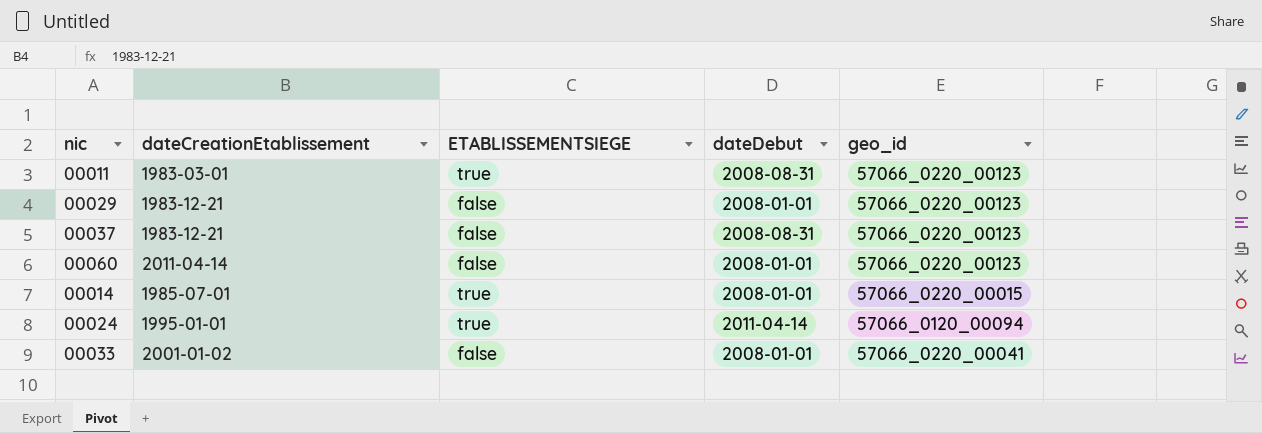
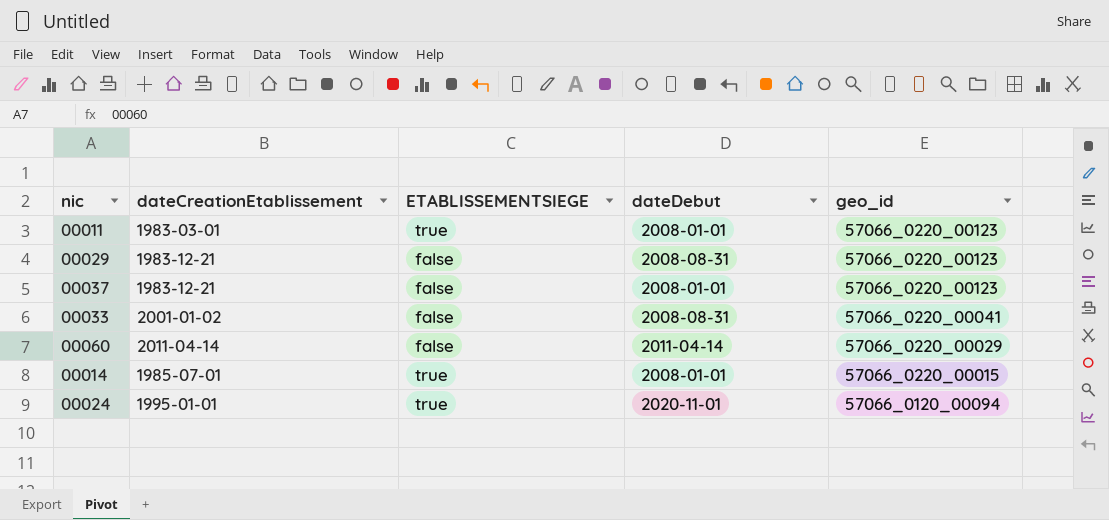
row order: none -> geo_id descending
00011 | dateDebut: 2008-08-31 -> 2008-01-01
00029 | dateDebut: 2008-01-01 -> 2008-08-31
00037 | dateDebut: 2008-08-31 -> 2008-01-01
00033 | dateDebut: 2008-01-01 -> 2008-08-31
00060 | dateDebut: 2008-01-01 -> 2011-04-14
00060 | geo_id: 57066_0220_00123 -> 57066_0220_00029
00024 | dateDebut: 2011-04-14 -> 2020-11-01

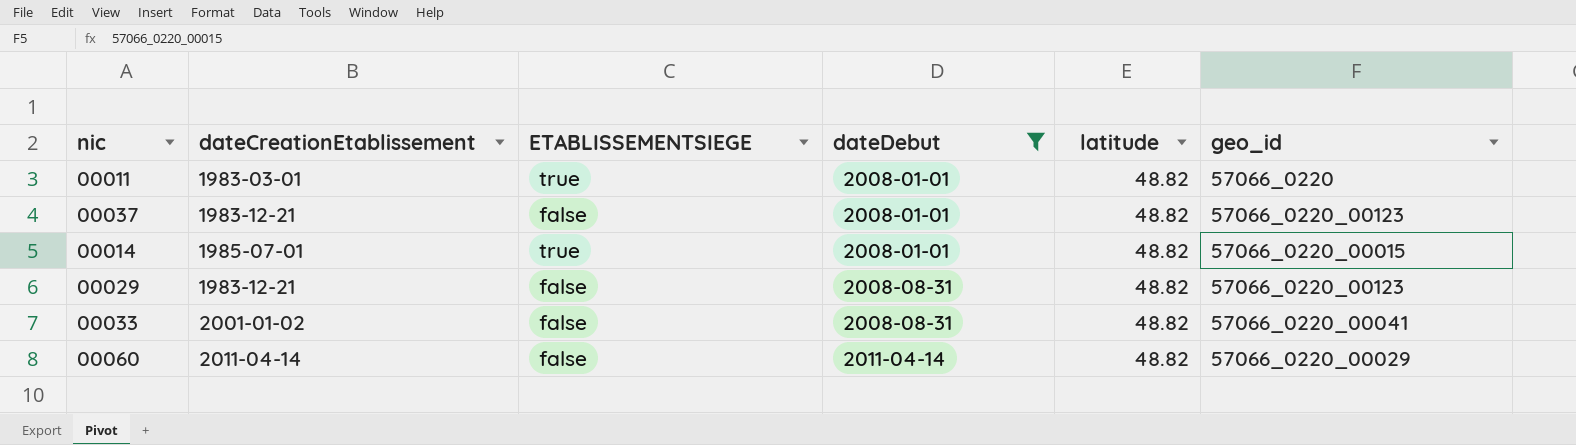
filter: none -> dateDebut != 2020-11-01
row order: geo_id descending -> dateDebut ascending
column latitude | position: none -> 5
00011 | geo_id: 57066_0220_00123 -> 57066_0220

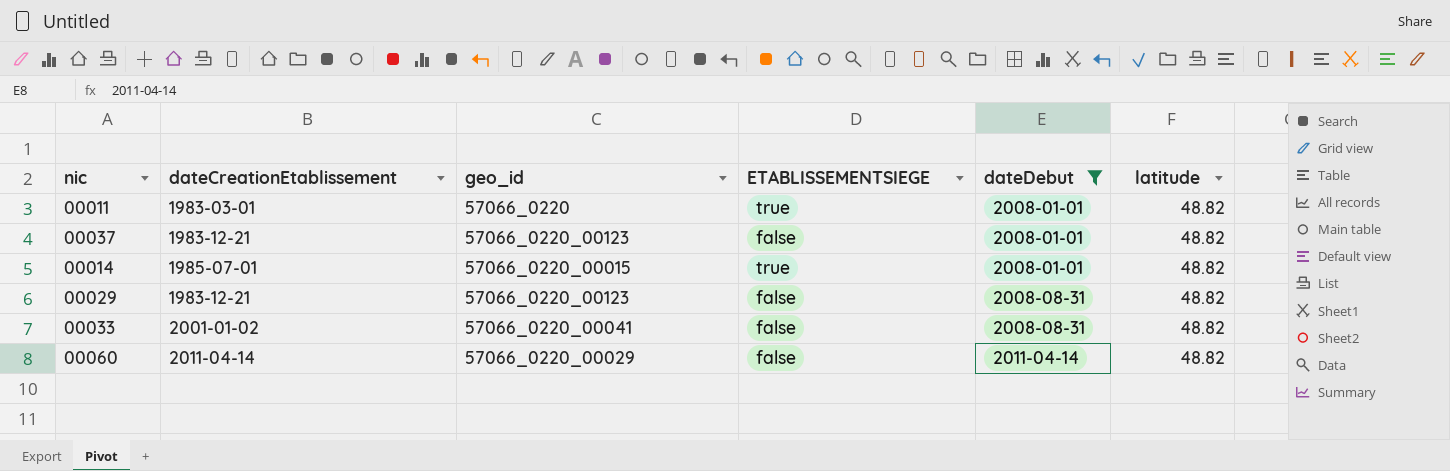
column geo_id | position: 6 -> 3

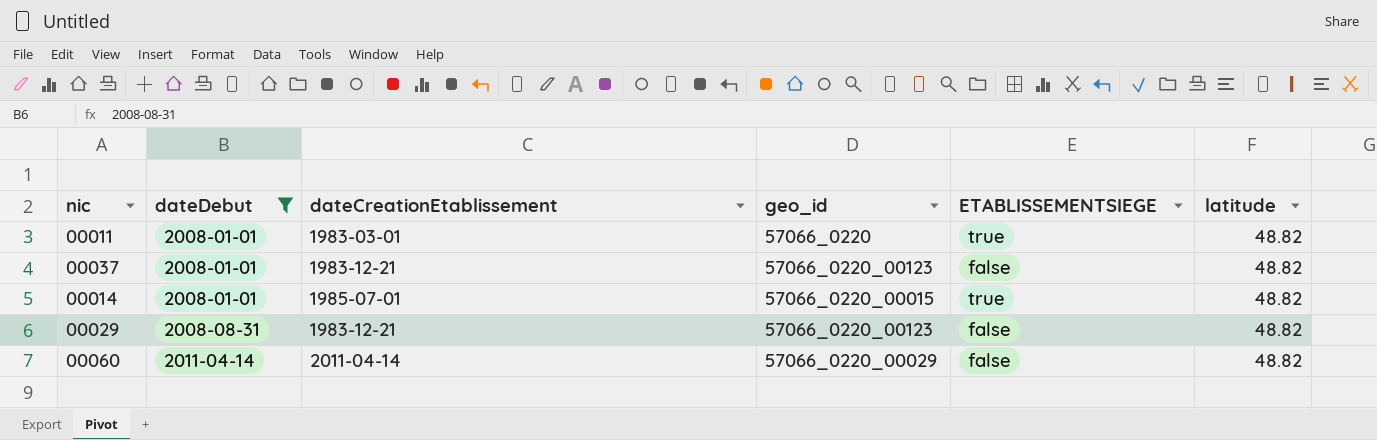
column dateDebut | position: 5 -> 2
row 00033: 2001-01-02 | 57066_0220_00041 | false | 2008-08-31 | 48.82 -> none

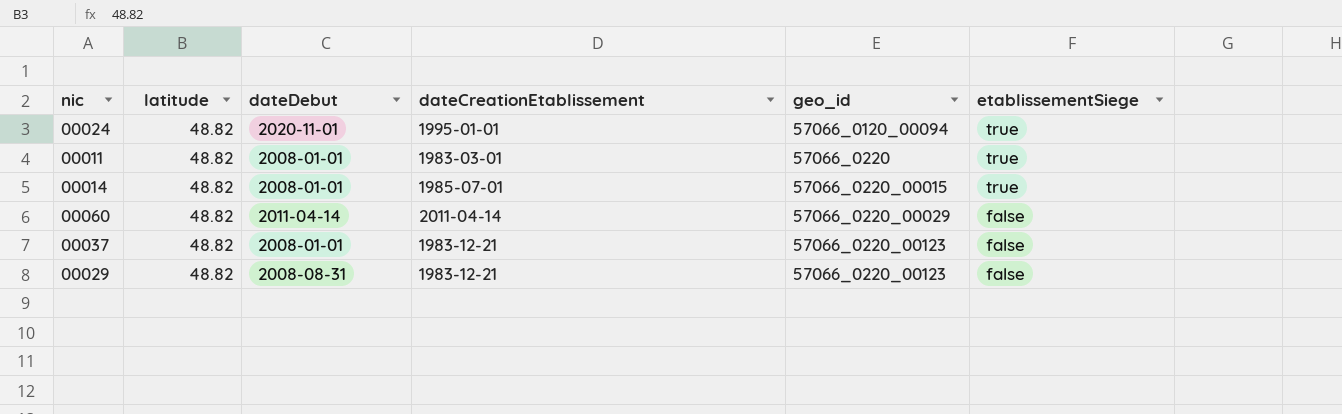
filter: dateDebut != 2020-11-01 -> none
row order: dateDebut ascending -> geo_id ascending
column latitude | position: 6 -> 2
column name: ETABLISSEMENTSIEGE -> etablissementSiege

